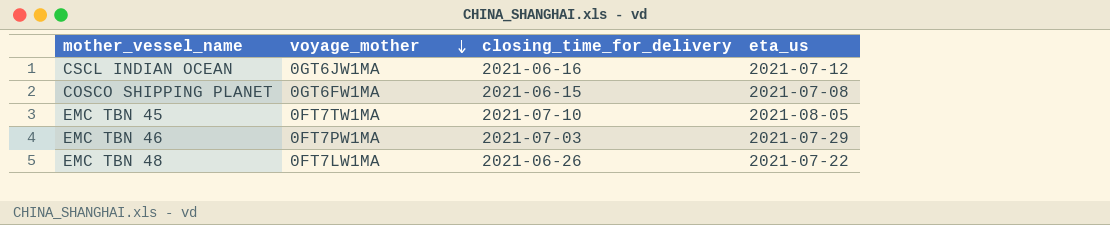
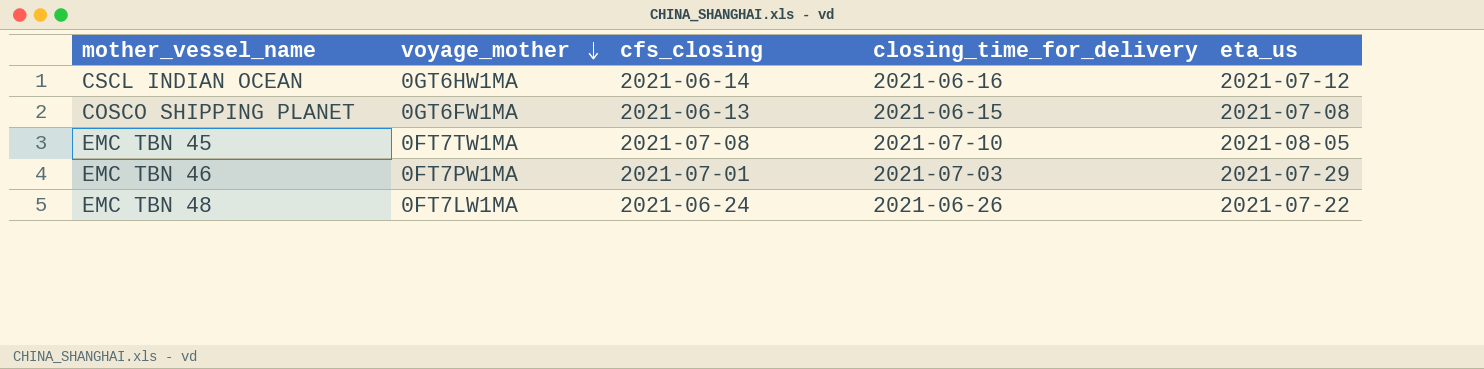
column cfs_closing | position: none -> 3
CSCL INDIAN OCEAN | voyage_mother: 0GT6JW1MA -> 0GT6HW1MA

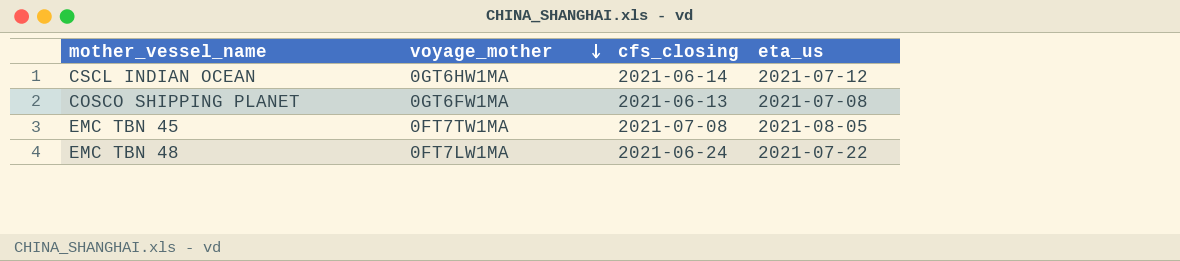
column closing_time_for_delivery | position: 4 -> none
row EMC TBN 46: 0FT7PW1MA | 2021-07-01 | 2021-07-03 | 2021-07-29 -> none

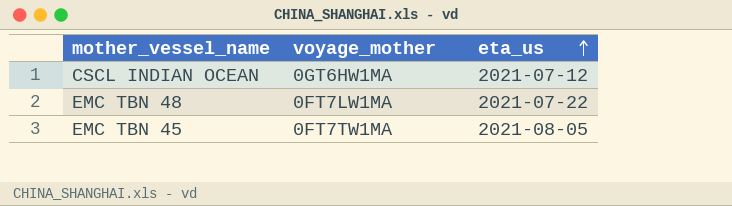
row order: voyage_mother descending -> eta_us ascending
column cfs_closing | position: 3 -> none
row COSCO SHIPPING PLANET: 0GT6FW1MA | 2021-06-13 | 2021-07-08 -> none

